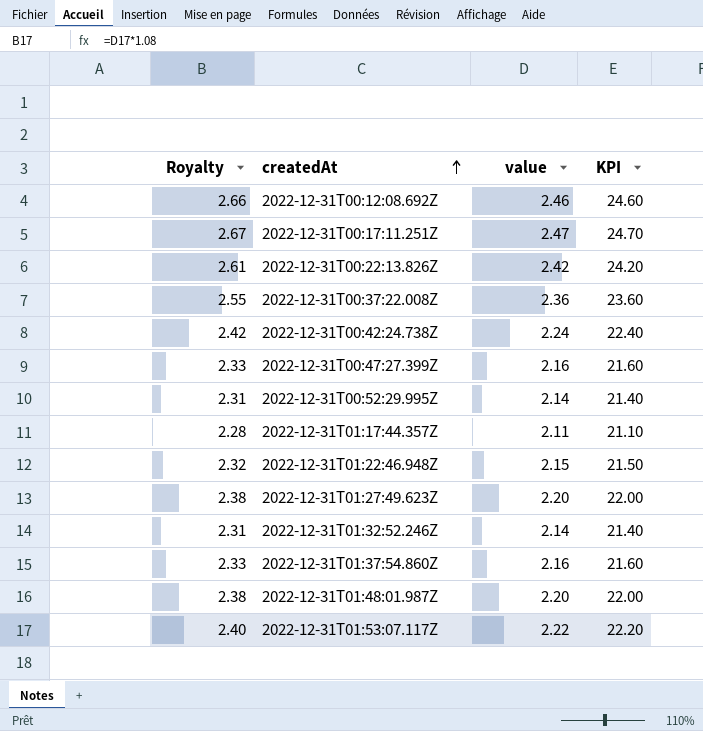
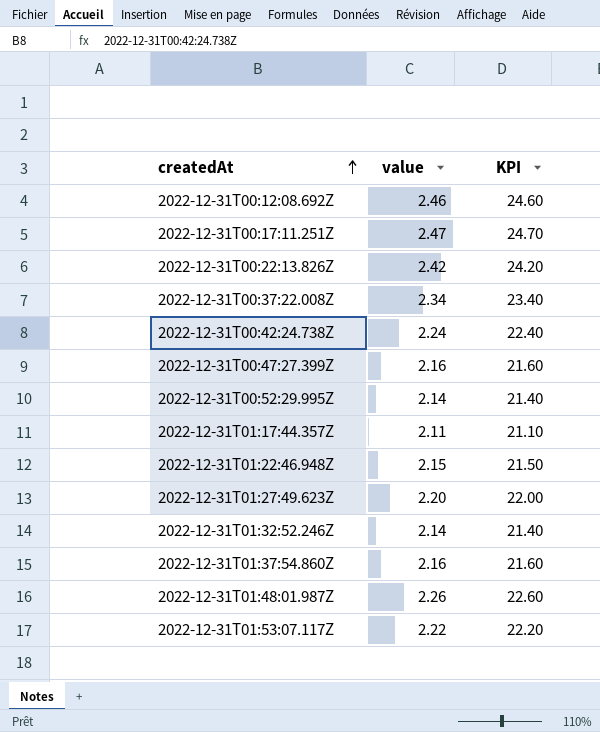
column Royalty | formula: [value] * 1.08 -> none
2022-12-31T00:37:22.008Z | value: 2.36 -> 2.34
2022-12-31T00:37:22.008Z | KPI: 23.60 -> 23.40
2022-12-31T01:48:01.987Z | value: 2.20 -> 2.26
2022-12-31T01:48:01.987Z | KPI: 22.00 -> 22.60

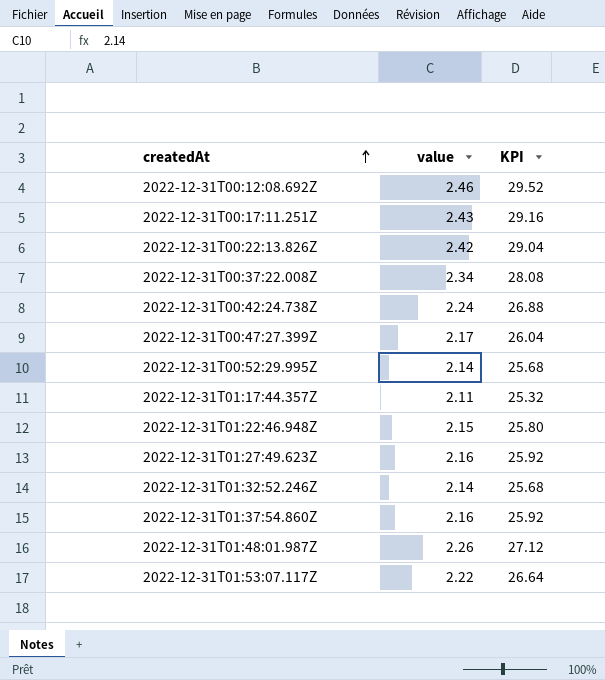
column KPI | formula: [value] * 10 -> [value] * 12
2022-12-31T00:17:11.251Z | value: 2.47 -> 2.43
2022-12-31T00:47:27.399Z | value: 2.16 -> 2.17
2022-12-31T01:27:49.623Z | value: 2.20 -> 2.16

